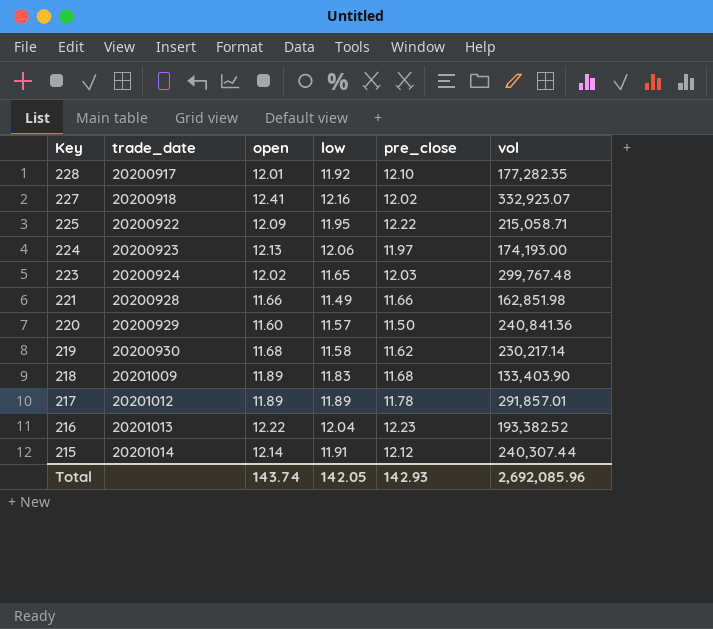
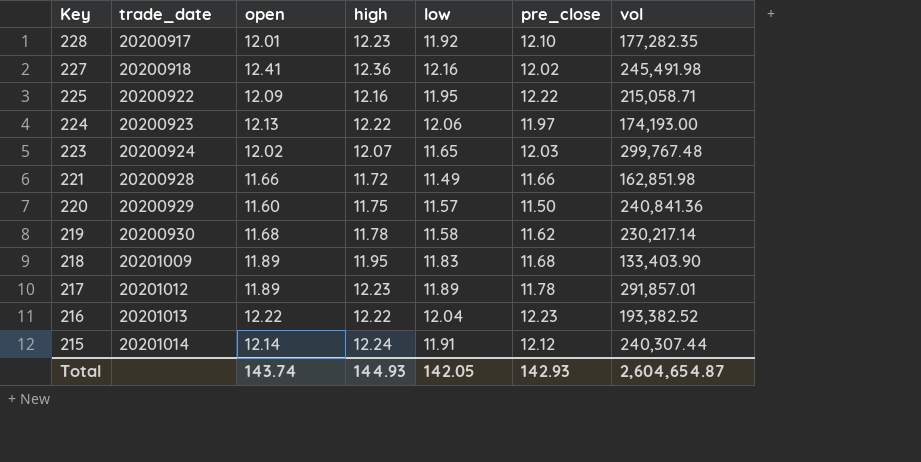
column high | position: none -> 4
227 | vol: 332,923.07 -> 245,491.98
Total | vol: 2,692,085.96 -> 2,604,654.87

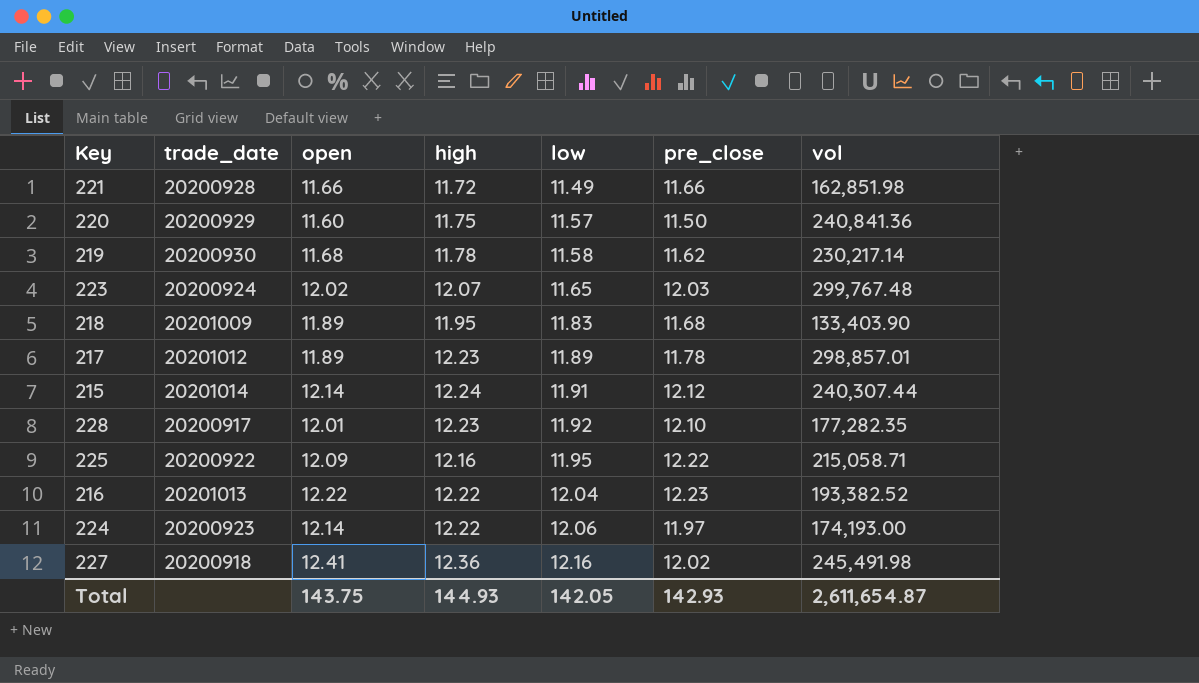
row order: Key descending -> low ascending
217 | vol: 291,857.01 -> 298,857.01
224 | open: 12.13 -> 12.14
Total | open: 143.74 -> 143.75
Total | vol: 2,604,654.87 -> 2,611,654.87

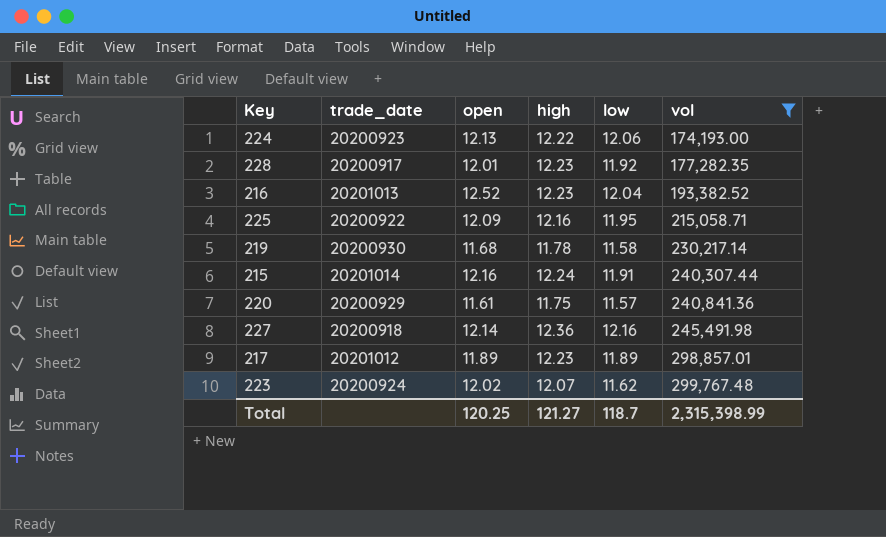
filter: none -> vol >= 174,193.00
row order: low ascending -> vol ascending
column pre_close | position: 6 -> none
224 | open: 12.14 -> 12.13
216 | open: 12.22 -> 12.52
216 | high: 12.22 -> 12.23
215 | open: 12.14 -> 12.16
220 | open: 11.60 -> 11.61
227 | open: 12.41 -> 12.14
223 | low: 11.65 -> 11.62
Total | open: 143.75 -> 120.25
Total | high: 144.93 -> 121.27
Total | low: 142.05 -> 118.7
Total | vol: 2,611,654.87 -> 2,315,398.99

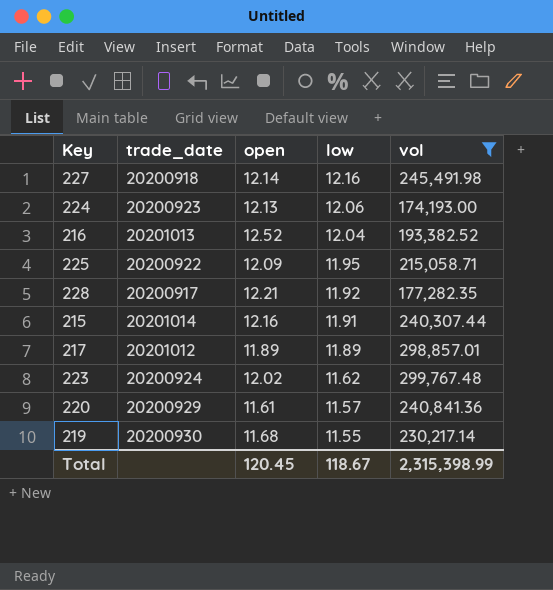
row order: vol ascending -> low descending
column high | position: 4 -> none
228 | open: 12.01 -> 12.21
219 | low: 11.58 -> 11.55
Total | open: 120.25 -> 120.45
Total | low: 118.7 -> 118.67

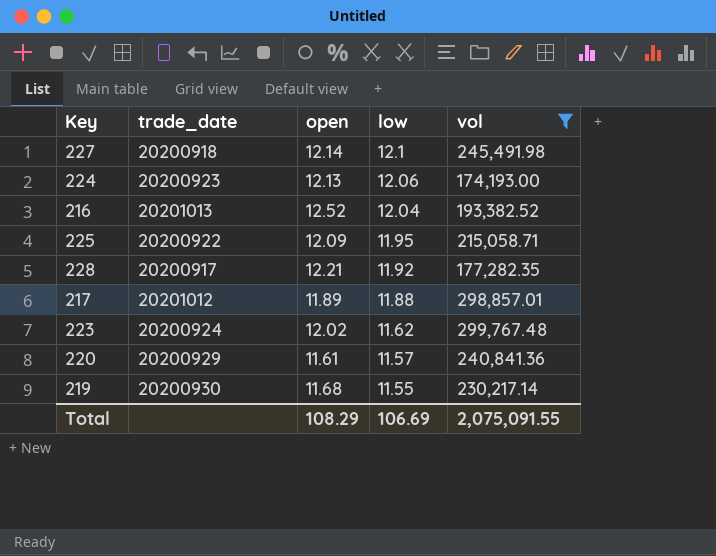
row 215: 20201014 | 12.16 | 11.91 | 240,307.44 -> none
227 | low: 12.16 -> 12.1
217 | low: 11.89 -> 11.88
Total | open: 120.45 -> 108.29
Total | low: 118.67 -> 106.69
Total | vol: 2,315,398.99 -> 2,075,091.55

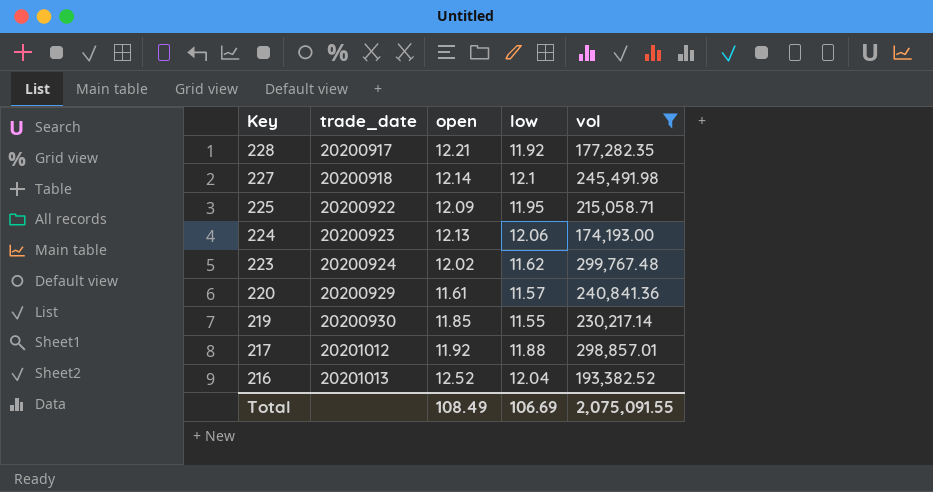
row order: low descending -> Key descending
219 | open: 11.68 -> 11.85
217 | open: 11.89 -> 11.92
Total | open: 108.29 -> 108.49

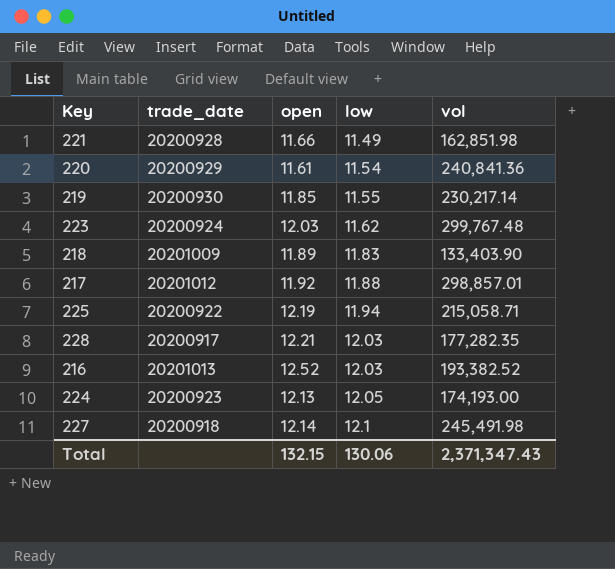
filter: vol >= 174,193.00 -> none
row order: Key descending -> low ascending
220 | low: 11.57 -> 11.54
223 | open: 12.02 -> 12.03
225 | open: 12.09 -> 12.19
225 | low: 11.95 -> 11.94
228 | low: 11.92 -> 12.03
216 | low: 12.04 -> 12.03
224 | low: 12.06 -> 12.05
Total | open: 108.49 -> 132.15
Total | low: 106.69 -> 130.06
Total | vol: 2,075,091.55 -> 2,371,347.43

